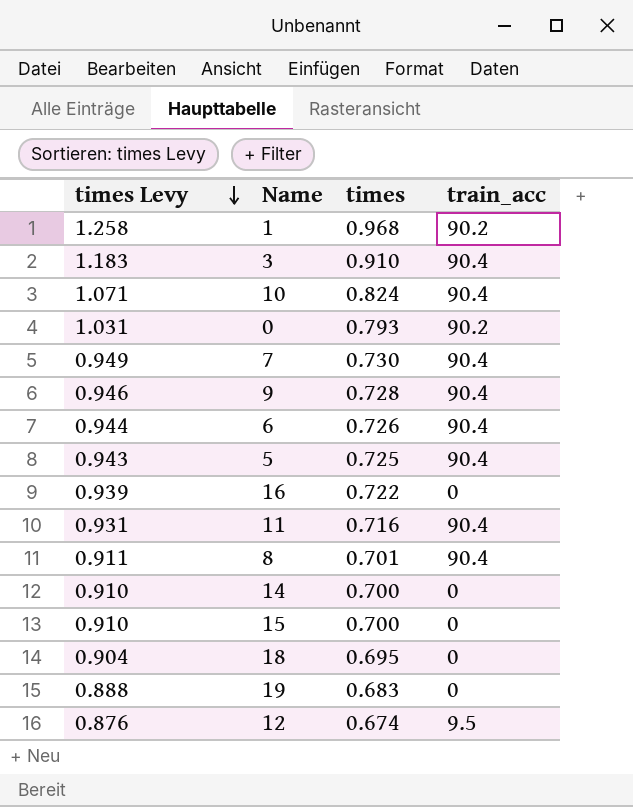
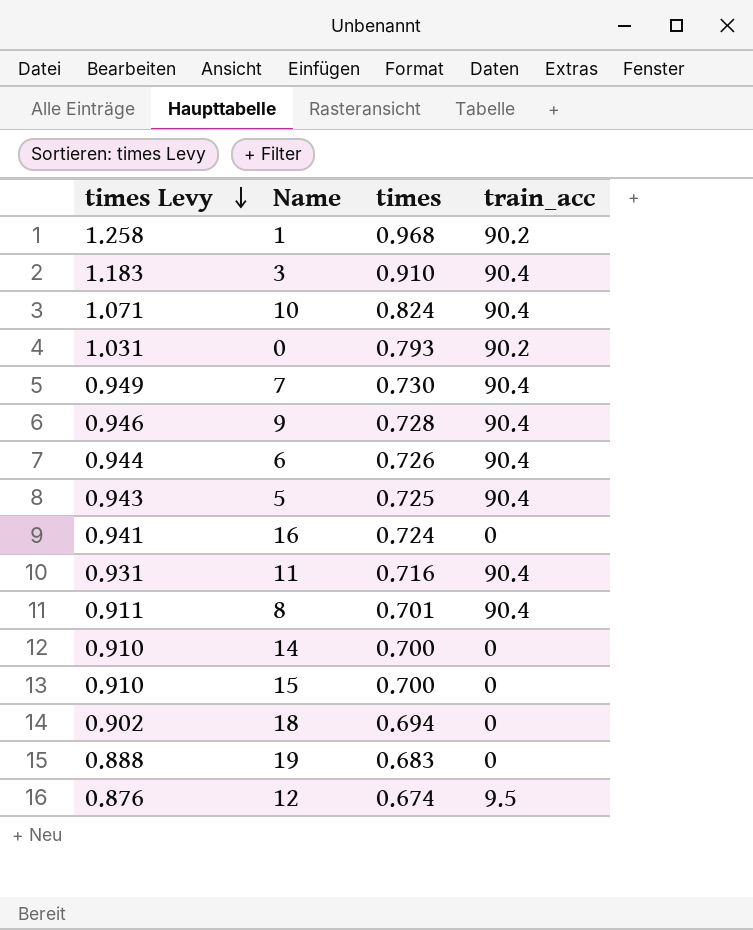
16 | times Levy: 0.939 -> 0.941
16 | times: 0.722 -> 0.724
18 | times Levy: 0.904 -> 0.902
18 | times: 0.695 -> 0.694

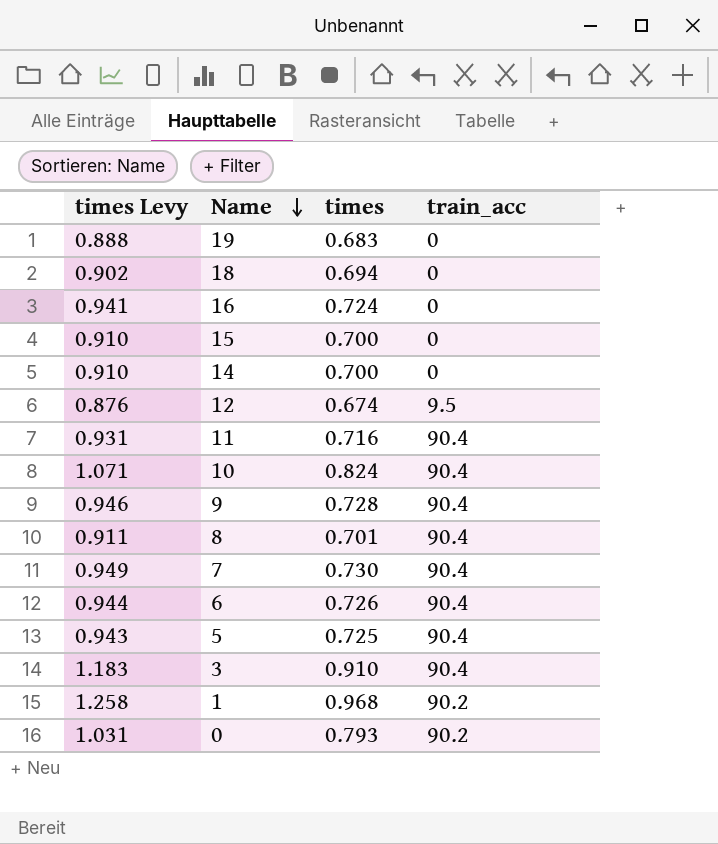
row order: times Levy descending -> Name descending

